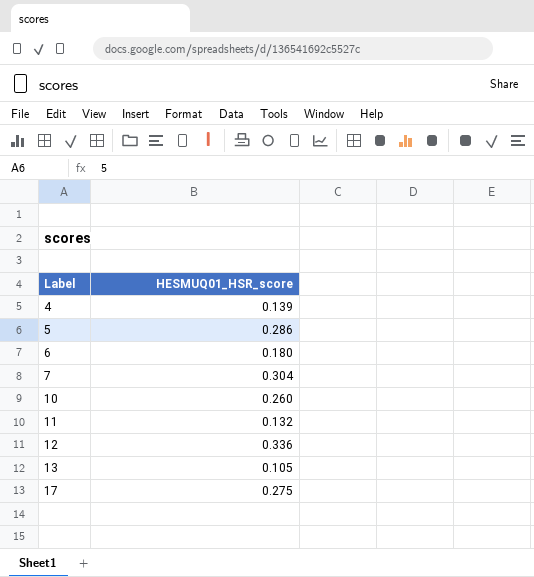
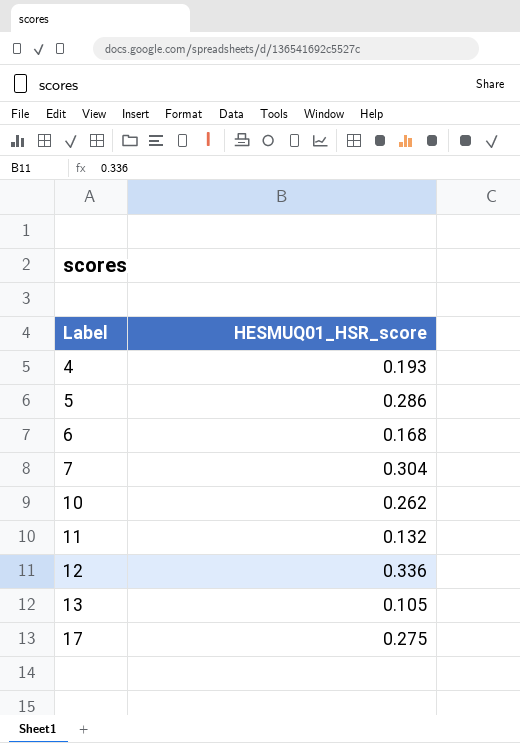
4 | HESMUQ01_HSR_score: 0.139 -> 0.193
6 | HESMUQ01_HSR_score: 0.180 -> 0.168
10 | HESMUQ01_HSR_score: 0.260 -> 0.262

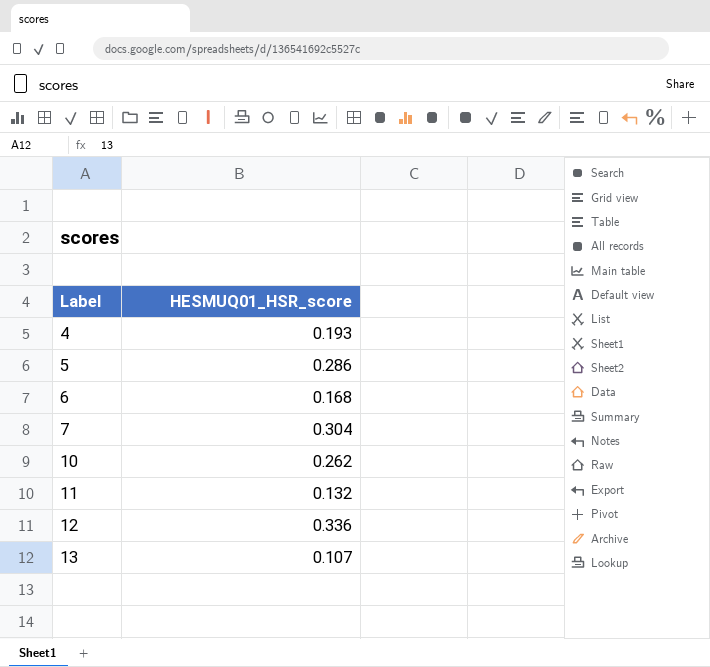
row 17: 0.275 -> none
13 | HESMUQ01_HSR_score: 0.105 -> 0.107

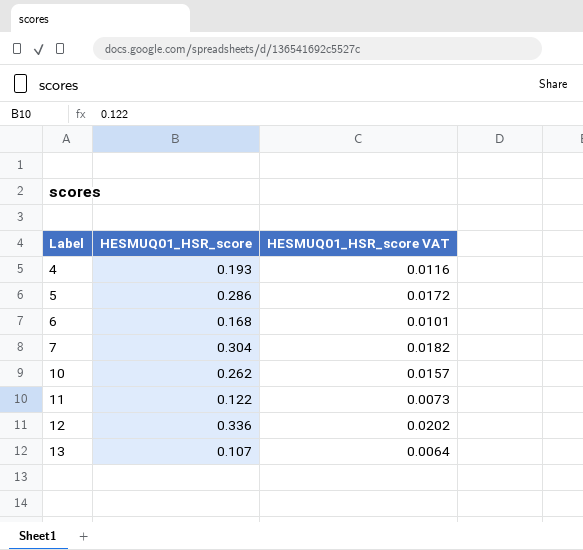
column HESMUQ01_HSR_score VAT | formula: none -> [HESMUQ01_HSR_score] * 0.06
11 | HESMUQ01_HSR_score: 0.132 -> 0.122

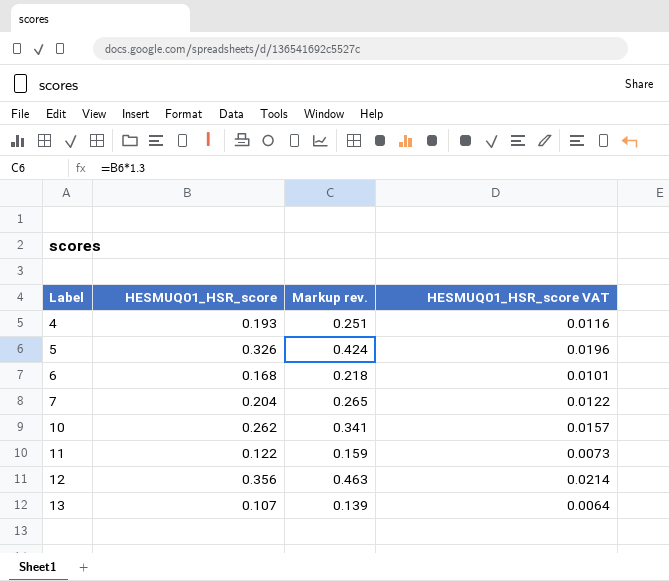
column Markup rev. | formula: none -> [HESMUQ01_HSR_score] * 1.3
5 | HESMUQ01_HSR_score: 0.286 -> 0.326
5 | HESMUQ01_HSR_score VAT: 0.0172 -> 0.0196
7 | HESMUQ01_HSR_score: 0.304 -> 0.204
7 | HESMUQ01_HSR_score VAT: 0.0182 -> 0.0122
12 | HESMUQ01_HSR_score: 0.336 -> 0.356
12 | HESMUQ01_HSR_score VAT: 0.0202 -> 0.0214

